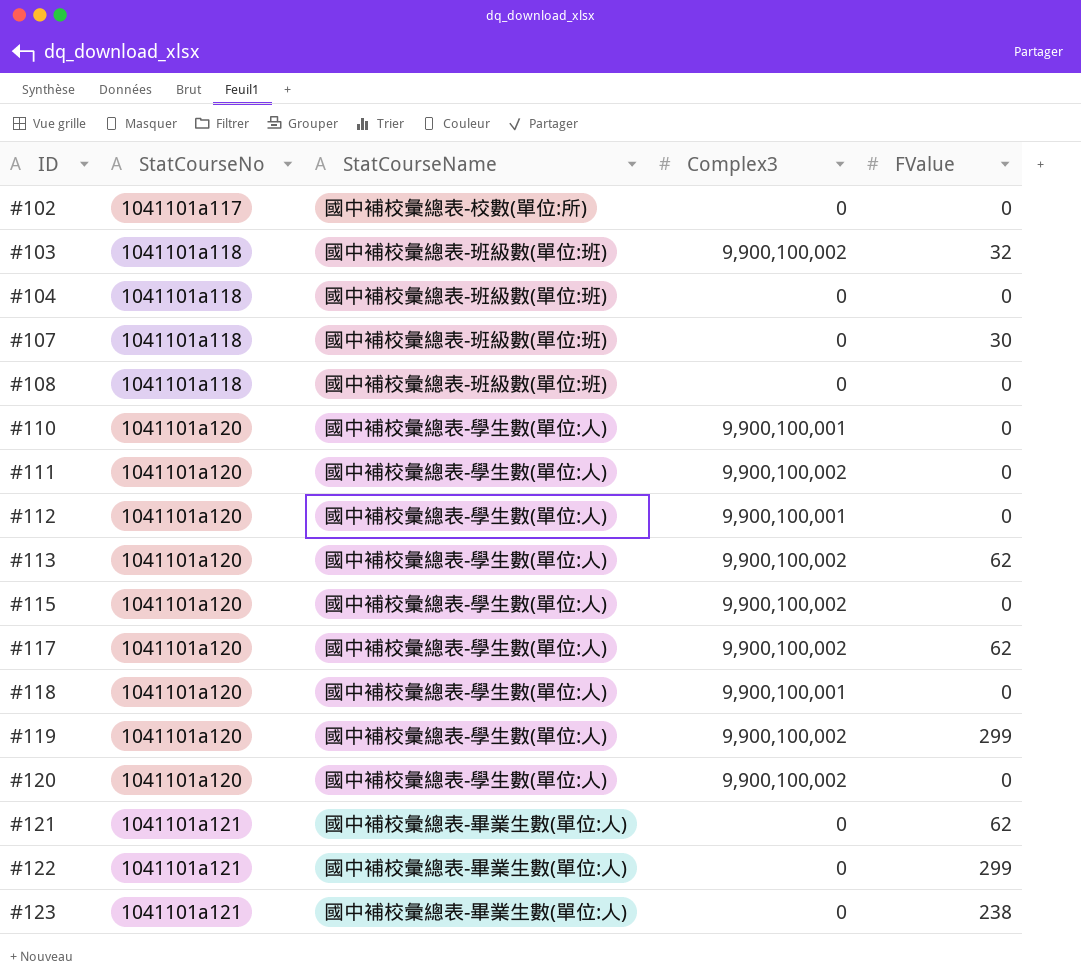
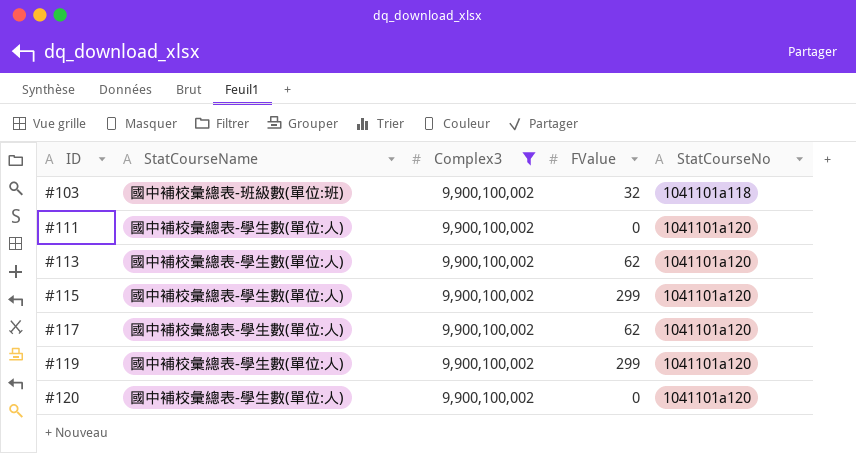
filter: none -> Complex3 = 9,900,100,002
column StatCourseNo | position: 2 -> 5
#115 | FValue: 0 -> 299

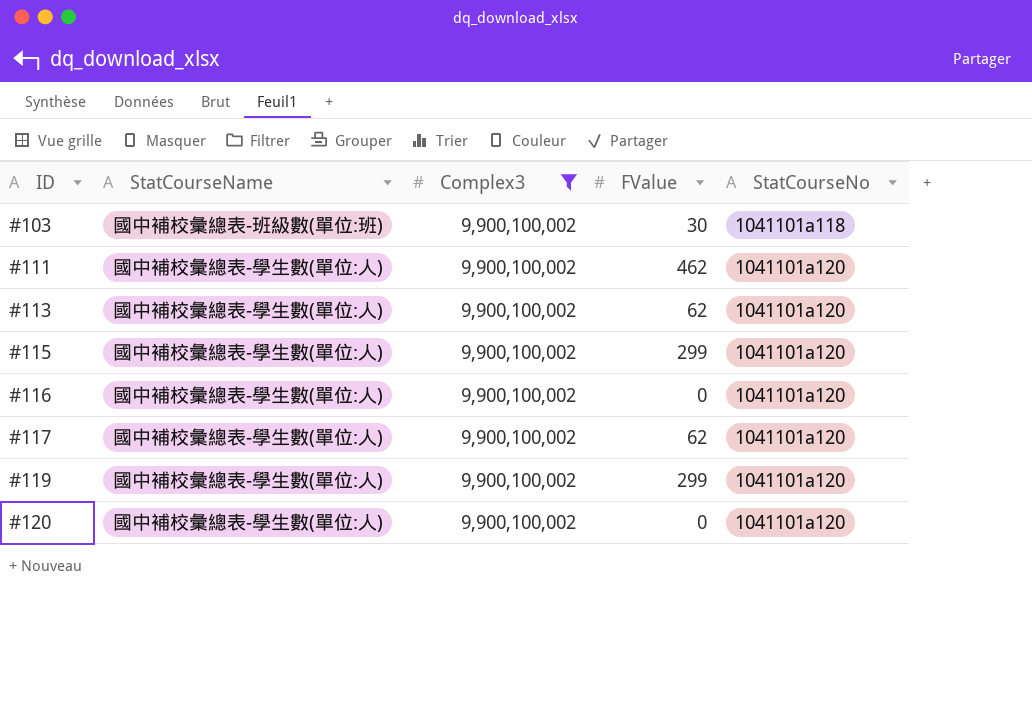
#103 | FValue: 32 -> 30
#111 | FValue: 0 -> 462
row #116: none -> 國中補校彙總表-學生數(單位:人) | 9,900,100,002 | 0 | 1041101a120

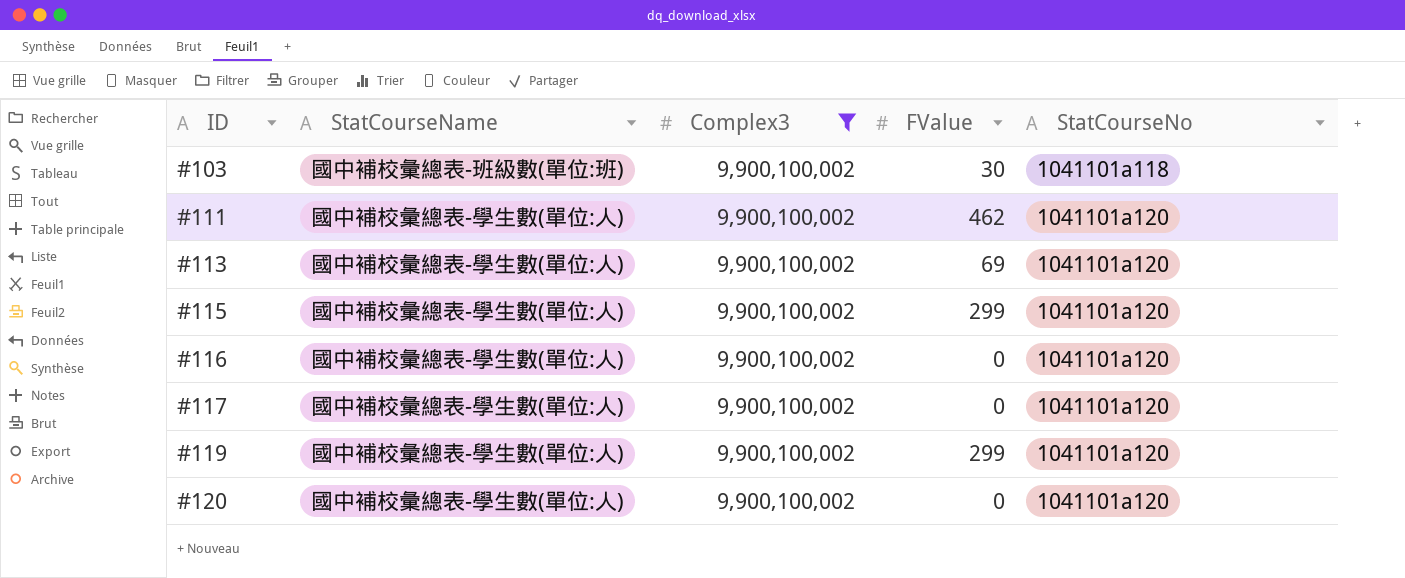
#113 | FValue: 62 -> 69
#117 | FValue: 62 -> 0

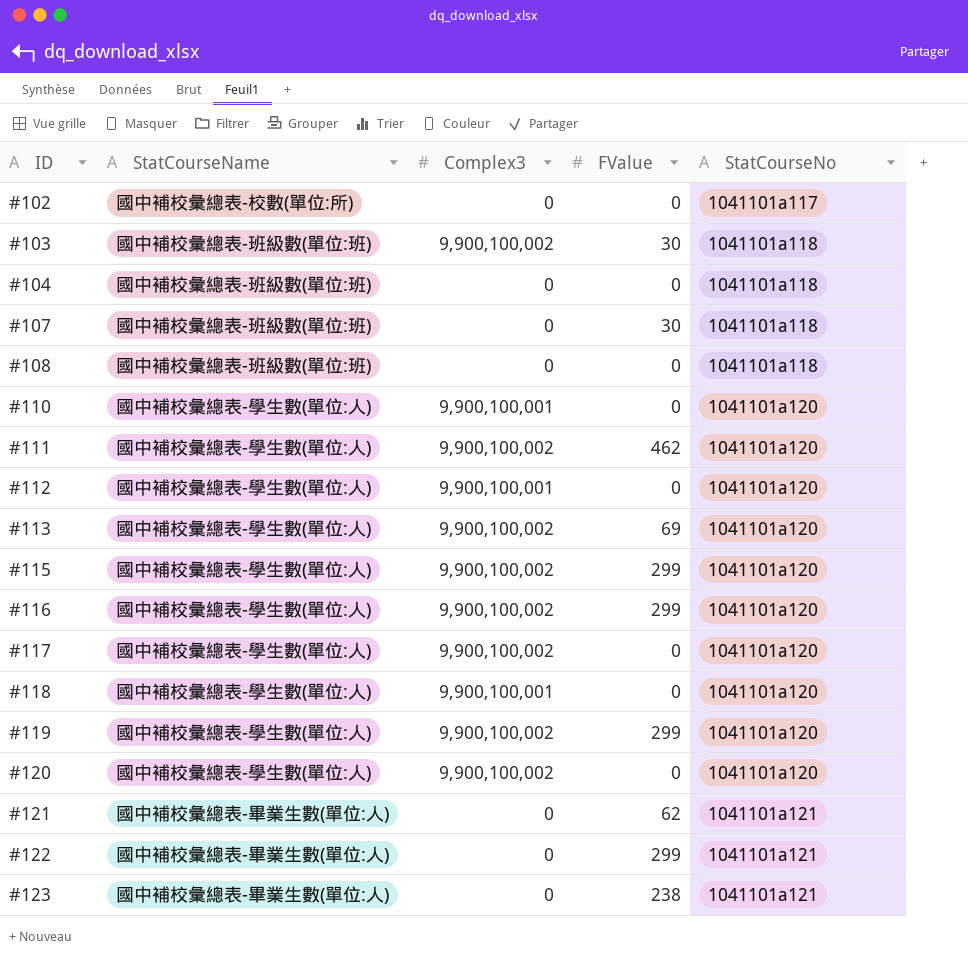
filter: Complex3 = 9,900,100,002 -> none
#116 | FValue: 0 -> 299

